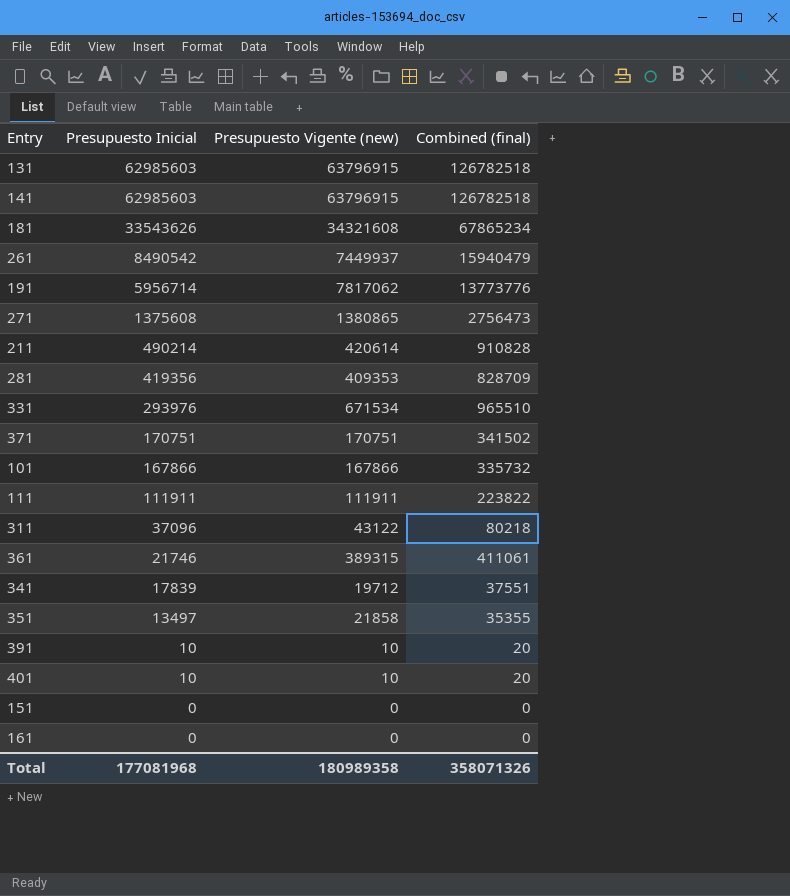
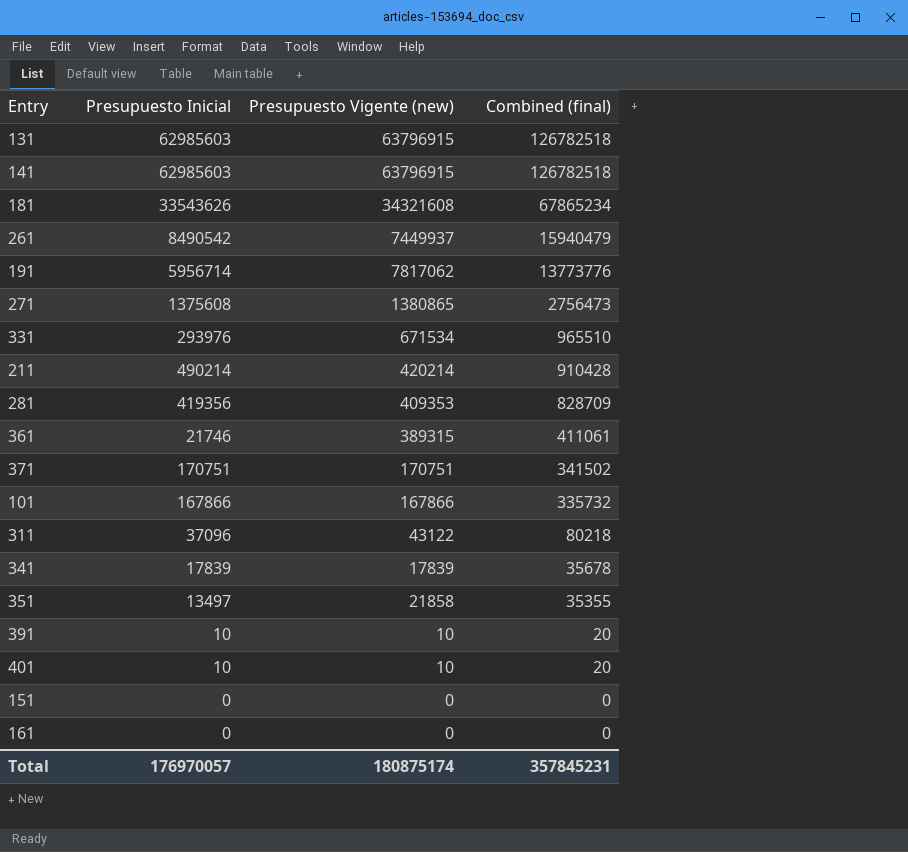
row order: Presupuesto Inicial descending -> Combined (final) descending
row 111: 111911 | 111911 | 223822 -> none
211 | Presupuesto Vigente (new): 420614 -> 420214
211 | Combined (final): 910828 -> 910428
341 | Presupuesto Vigente (new): 19712 -> 17839
341 | Combined (final): 37551 -> 35678
Total | Presupuesto Inicial: 177081968 -> 176970057
Total | Presupuesto Vigente (new): 180989358 -> 180875174
Total | Combined (final): 358071326 -> 357845231

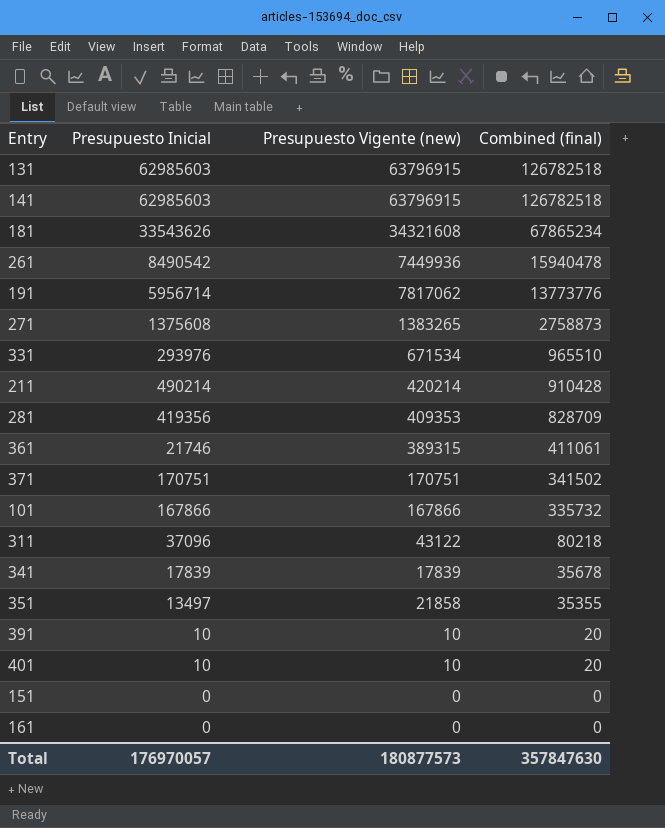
261 | Presupuesto Vigente (new): 7449937 -> 7449936
261 | Combined (final): 15940479 -> 15940478
271 | Presupuesto Vigente (new): 1380865 -> 1383265
271 | Combined (final): 2756473 -> 2758873
Total | Presupuesto Vigente (new): 180875174 -> 180877573
Total | Combined (final): 357845231 -> 357847630

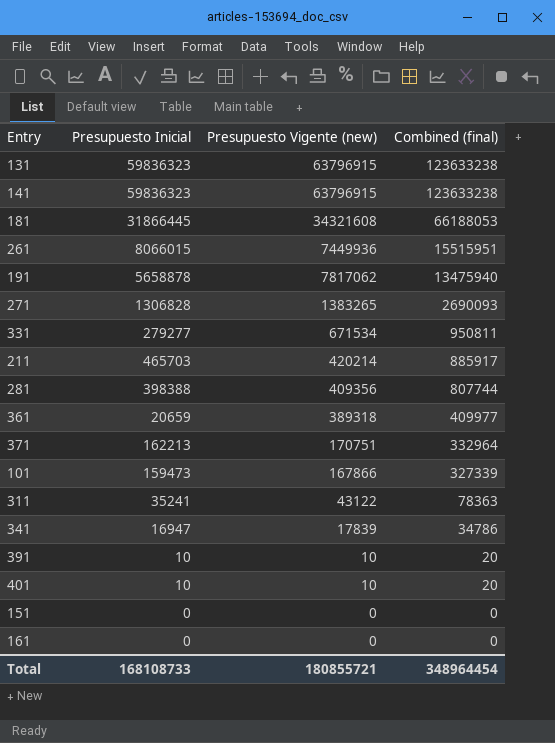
row 351: 13497 | 21858 | 35355 -> none
131 | Presupuesto Inicial: 62985603 -> 59836323
131 | Combined (final): 126782518 -> 123633238
141 | Presupuesto Inicial: 62985603 -> 59836323
141 | Combined (final): 126782518 -> 123633238
181 | Presupuesto Inicial: 33543626 -> 31866445
181 | Combined (final): 67865234 -> 66188053
261 | Presupuesto Inicial: 8490542 -> 8066015
261 | Combined (final): 15940478 -> 15515951
191 | Presupuesto Inicial: 5956714 -> 5658878
191 | Combined (final): 13773776 -> 13475940
271 | Presupuesto Inicial: 1375608 -> 1306828
271 | Combined (final): 2758873 -> 2690093
331 | Presupuesto Inicial: 293976 -> 279277
331 | Combined (final): 965510 -> 950811
211 | Presupuesto Inicial: 490214 -> 465703
211 | Combined (final): 910428 -> 885917
281 | Presupuesto Inicial: 419356 -> 398388
281 | Presupuesto Vigente (new): 409353 -> 409356
281 | Combined (final): 828709 -> 807744
361 | Presupuesto Inicial: 21746 -> 20659
361 | Presupuesto Vigente (new): 389315 -> 389318
361 | Combined (final): 411061 -> 409977
371 | Presupuesto Inicial: 170751 -> 162213
371 | Combined (final): 341502 -> 332964
101 | Presupuesto Inicial: 167866 -> 159473
101 | Combined (final): 335732 -> 327339
311 | Presupuesto Inicial: 37096 -> 35241
311 | Combined (final): 80218 -> 78363
341 | Presupuesto Inicial: 17839 -> 16947
341 | Combined (final): 35678 -> 34786
Total | Presupuesto Inicial: 176970057 -> 168108733
Total | Presupuesto Vigente (new): 180877573 -> 180855721
Total | Combined (final): 357847630 -> 348964454

